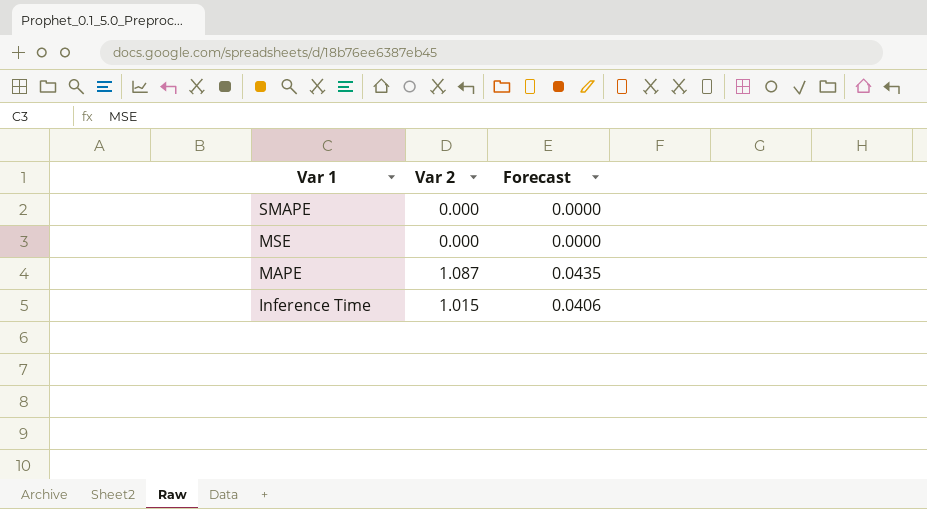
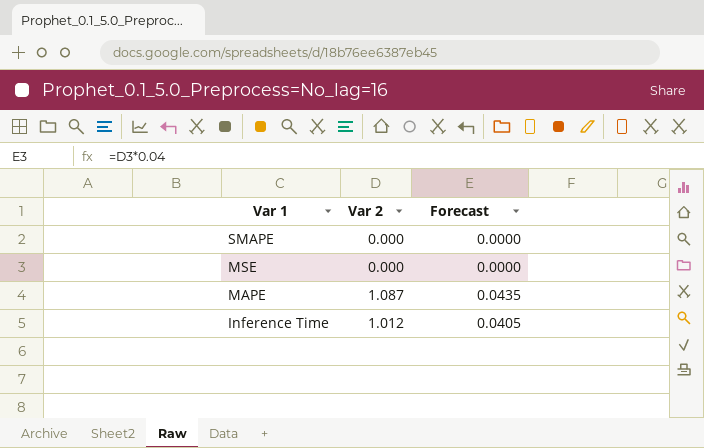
Inference Time | Var 2: 1.015 -> 1.012
Inference Time | Forecast: 0.0406 -> 0.0405

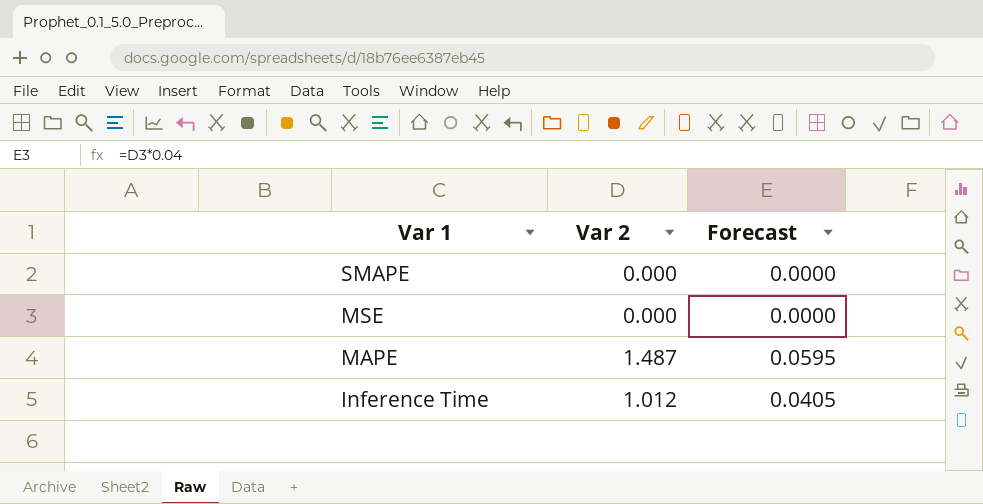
MAPE | Var 2: 1.087 -> 1.487
MAPE | Forecast: 0.0435 -> 0.0595

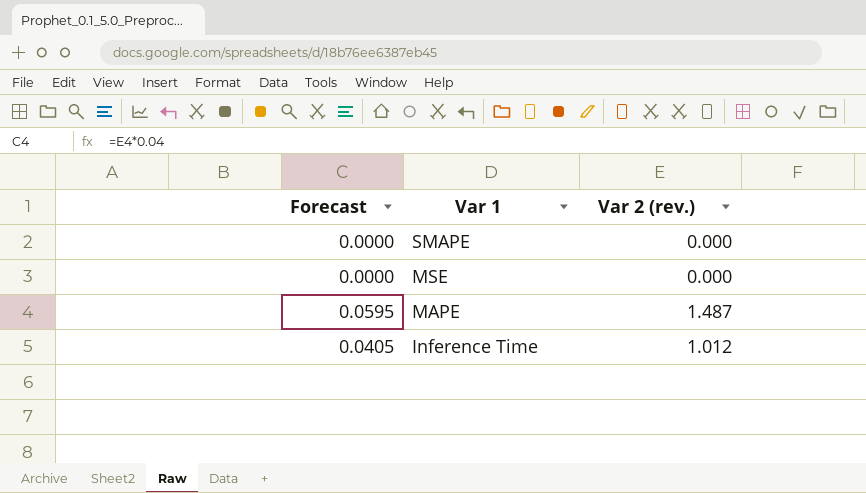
column Forecast | position: 3 -> 1
column name: Var 2 -> Var 2 (rev.)

